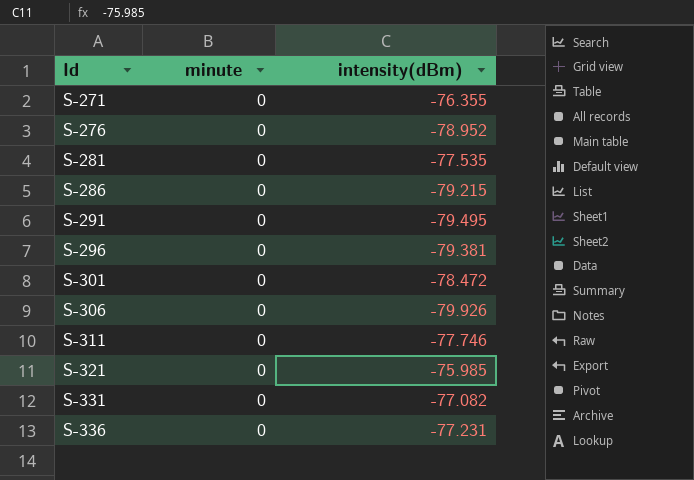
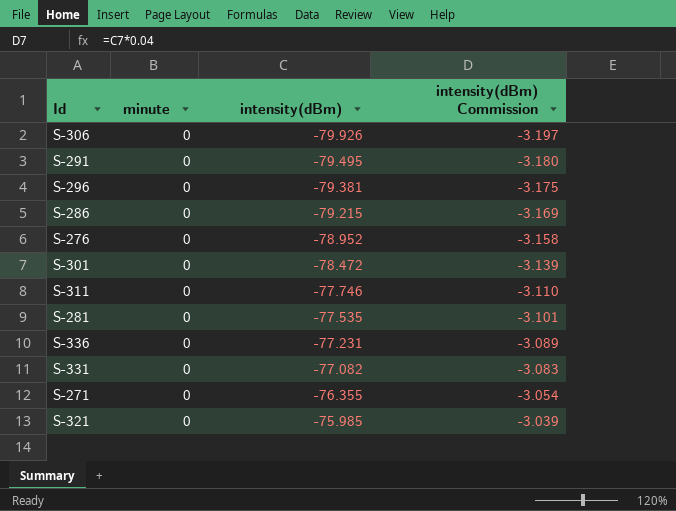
row order: Id ascending -> intensity(dBm) ascending
column intensity(dBm) Commission | formula: none -> [intensity(dBm)] * 0.04

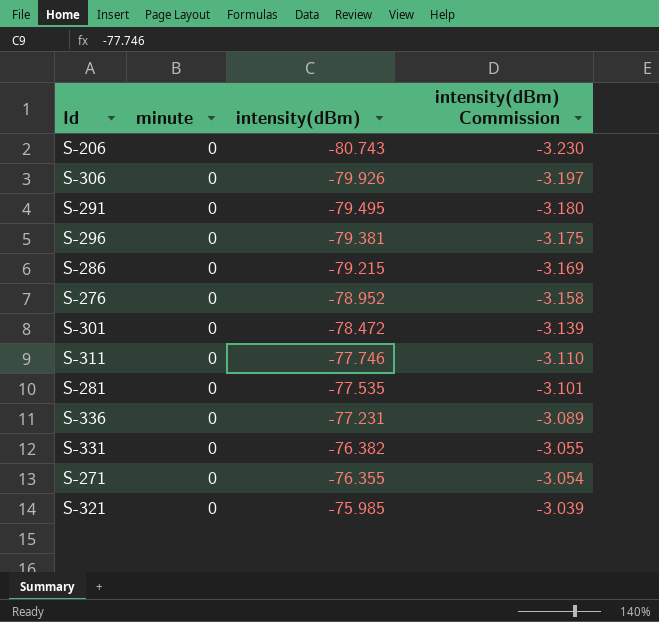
row S-206: none -> 0 | -80.743 | -3.230
S-331 | intensity(dBm): -77.082 -> -76.382
S-331 | intensity(dBm) Commission: -3.083 -> -3.055

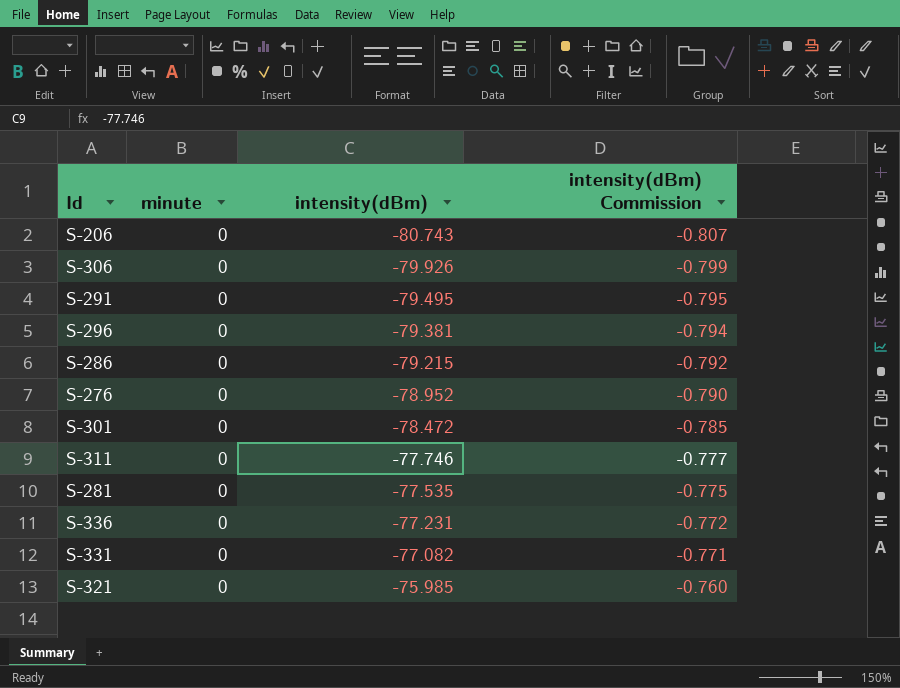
column intensity(dBm) Commission | formula: [intensity(dBm)] * 0.04 -> [intensity(dBm)] * 0.01
row S-271: 0 | -76.355 | -3.054 -> none
S-331 | intensity(dBm): -76.382 -> -77.082

